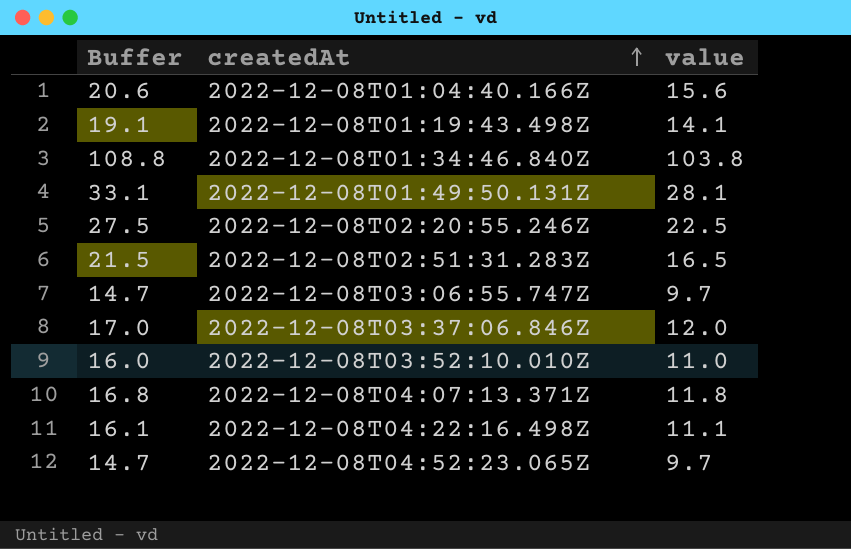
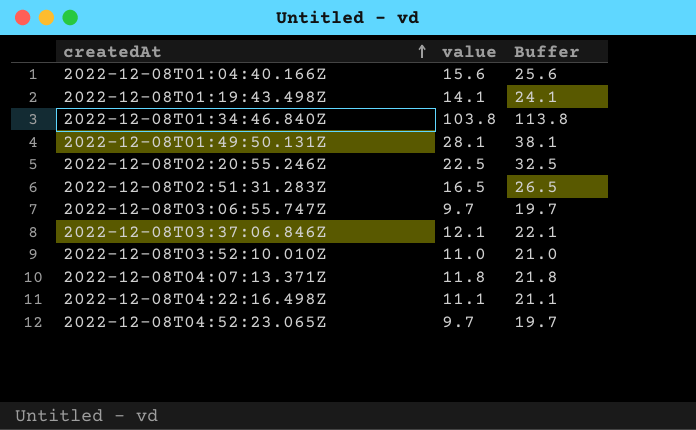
column Buffer | formula: [value] + 5 -> [value] + 10
column Buffer | position: 1 -> 3
2022-12-08T03:37:06.846Z | value: 12.0 -> 12.1

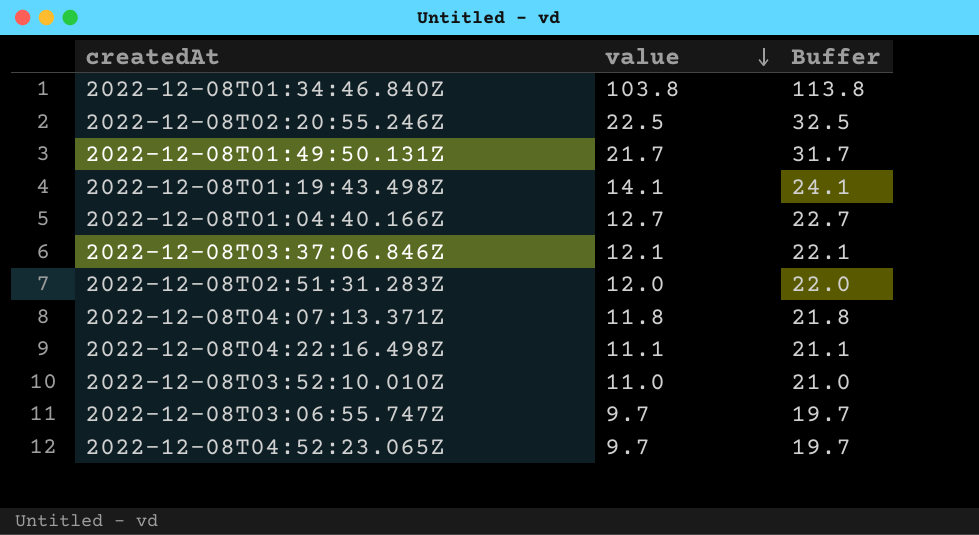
row order: createdAt ascending -> value descending
2022-12-08T01:49:50.131Z | value: 28.1 -> 21.7
2022-12-08T01:49:50.131Z | Buffer: 38.1 -> 31.7
2022-12-08T01:04:40.166Z | value: 15.6 -> 12.7
2022-12-08T01:04:40.166Z | Buffer: 25.6 -> 22.7
2022-12-08T02:51:31.283Z | value: 16.5 -> 12.0
2022-12-08T02:51:31.283Z | Buffer: 26.5 -> 22.0

